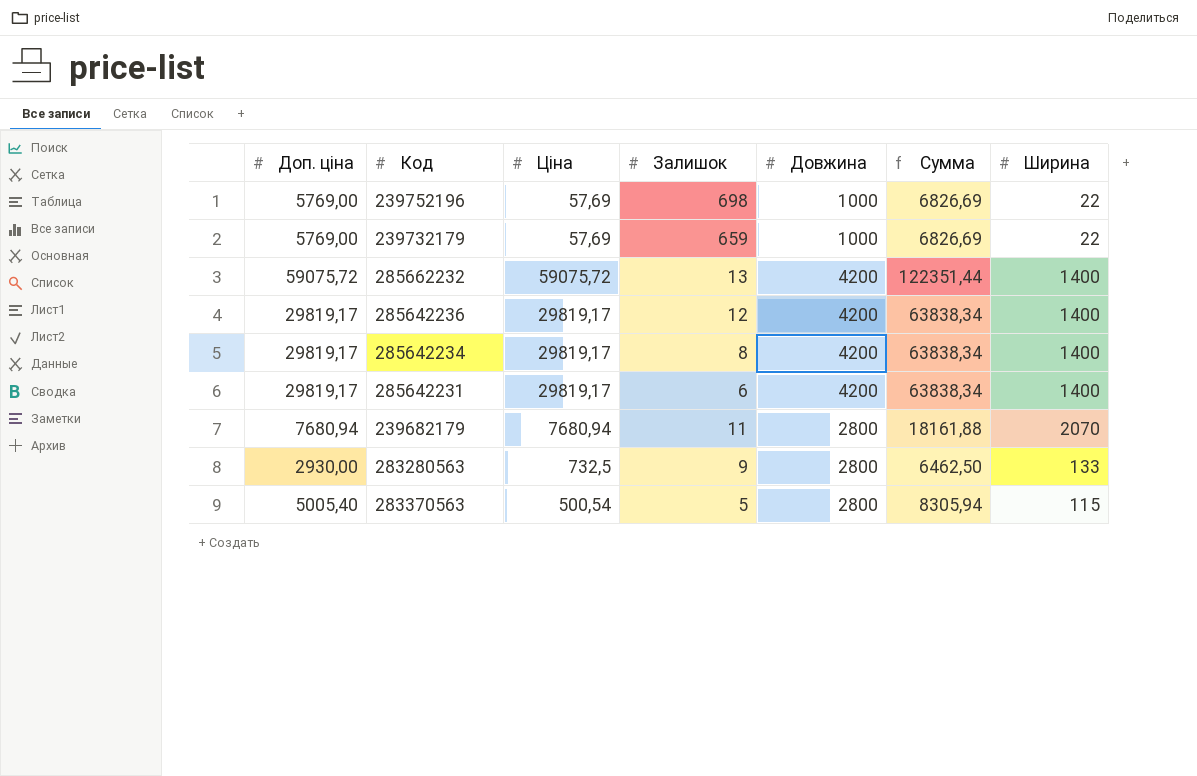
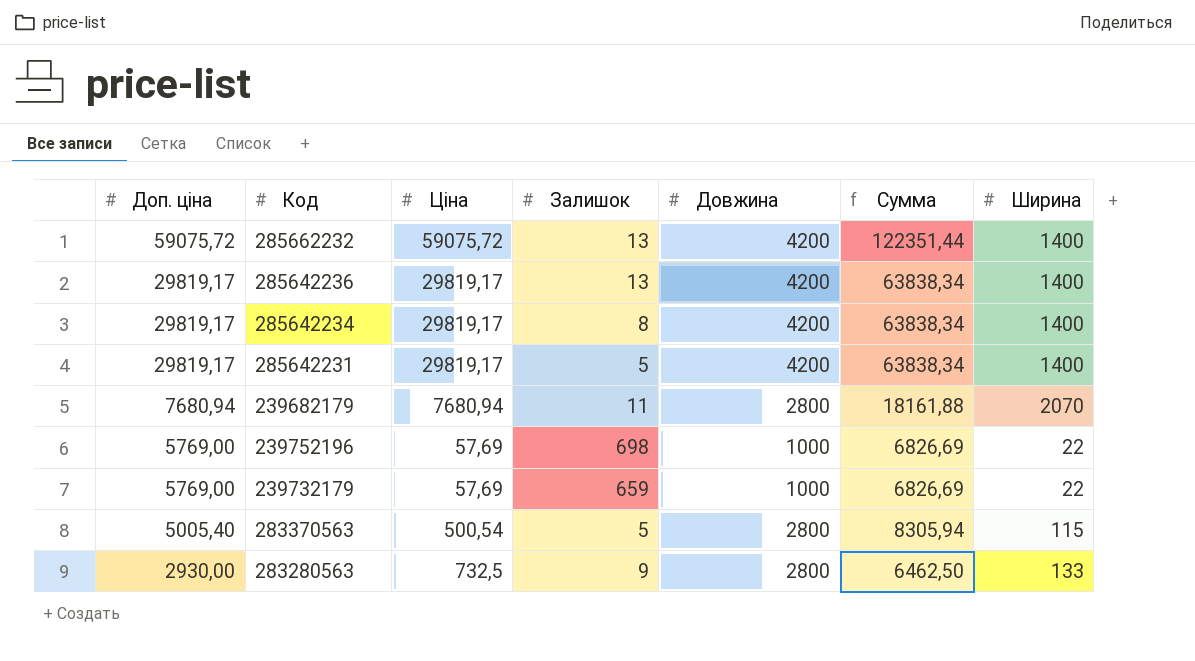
row order: none -> Доп. ціна descending
285642236 | Залишок: 12 -> 13
285642231 | Залишок: 6 -> 5

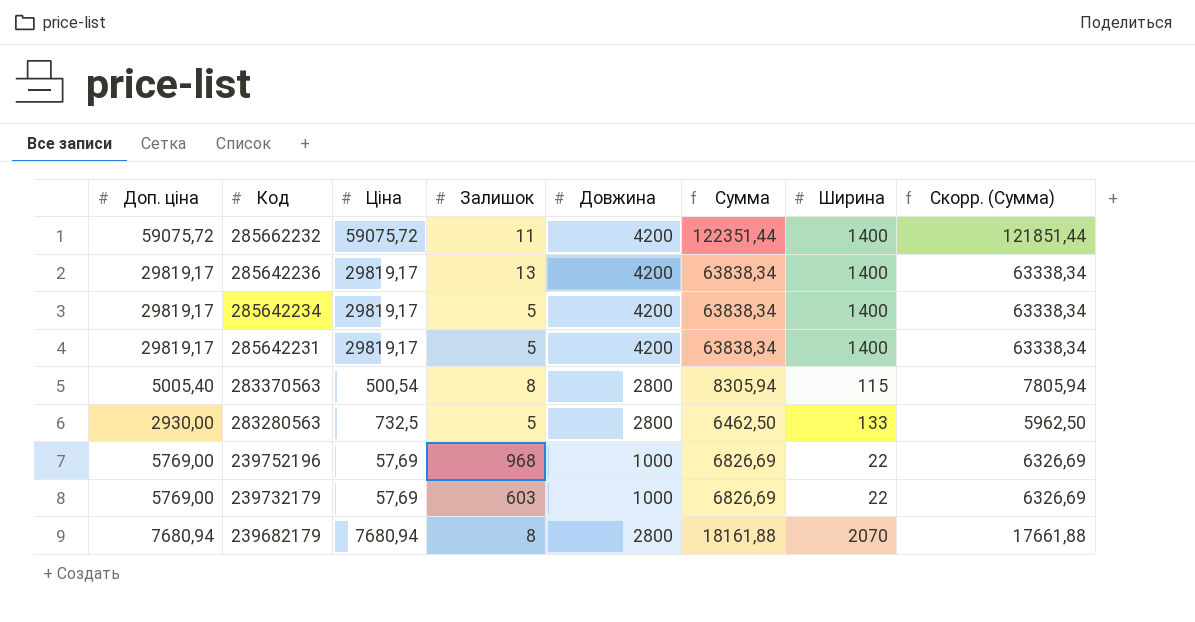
row order: Доп. ціна descending -> Код descending
column Скорр. (Сумма) | formula: none -> [Сумма] - 500
285662232 | Залишок: 13 -> 11
285642234 | Залишок: 8 -> 5
283370563 | Залишок: 5 -> 8
283280563 | Залишок: 9 -> 5
239752196 | Залишок: 698 -> 968
239732179 | Залишок: 659 -> 603
239682179 | Залишок: 11 -> 8

